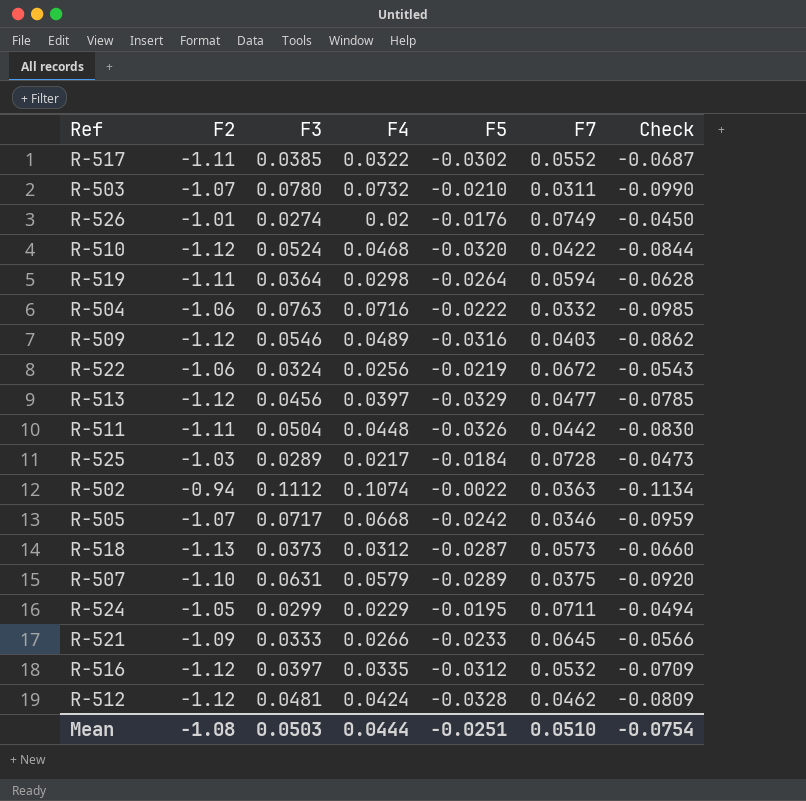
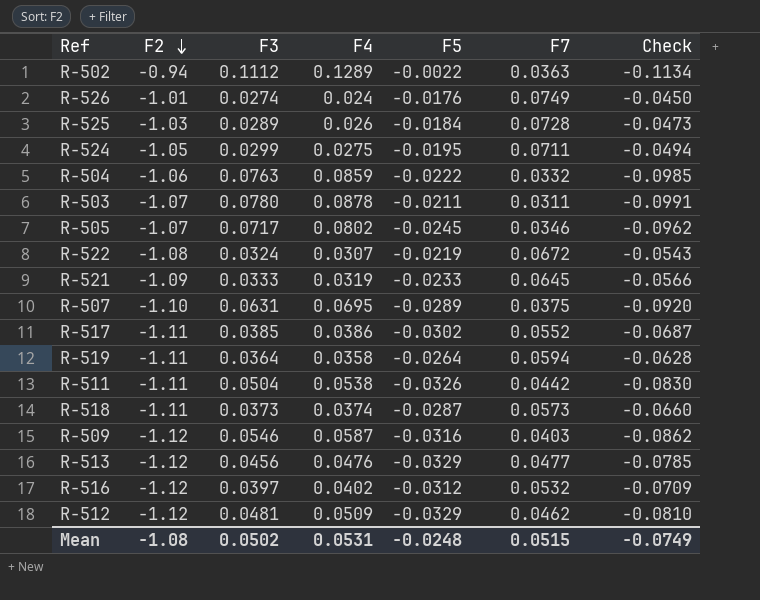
row order: none -> F2 descending
row R-510: -1.12 | 0.0524 | 0.0468 | -0.0320 | 0.0422 | -0.0844 -> none
R-502 | F4: 0.1074 -> 0.1289
R-526 | F4: 0.02 -> 0.024
R-525 | F4: 0.0217 -> 0.026
R-524 | F4: 0.0229 -> 0.0275
R-504 | F4: 0.0716 -> 0.0859
R-503 | F4: 0.0732 -> 0.0878
R-503 | F5: -0.0210 -> -0.0211
R-503 | Check: -0.0990 -> -0.0991
R-505 | F4: 0.0668 -> 0.0802
R-505 | F5: -0.0242 -> -0.0245
R-505 | Check: -0.0959 -> -0.0962
R-522 | F2: -1.06 -> -1.08
R-522 | F4: 0.0256 -> 0.0307
R-521 | F4: 0.0266 -> 0.0319
R-507 | F4: 0.0579 -> 0.0695
R-517 | F4: 0.0322 -> 0.0386
R-519 | F4: 0.0298 -> 0.0358
R-511 | F4: 0.0448 -> 0.0538
R-518 | F2: -1.13 -> -1.11
R-518 | F4: 0.0312 -> 0.0374
R-509 | F4: 0.0489 -> 0.0587
R-513 | F4: 0.0397 -> 0.0476
R-516 | F4: 0.0335 -> 0.0402
R-512 | F4: 0.0424 -> 0.0509
R-512 | F5: -0.0328 -> -0.0329
R-512 | Check: -0.0809 -> -0.0810
Mean | F3: 0.0503 -> 0.0502
Mean | F4: 0.0444 -> 0.0531
Mean | F5: -0.0251 -> -0.0248
Mean | F7: 0.0510 -> 0.0515
Mean | Check: -0.0754 -> -0.0749

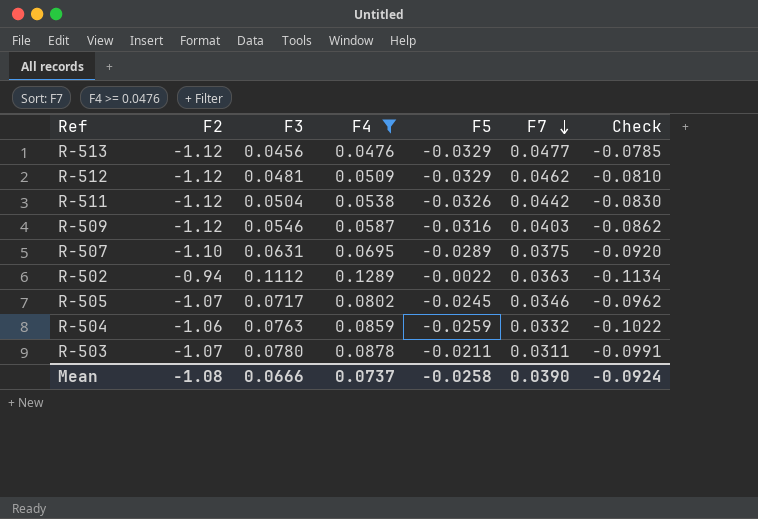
filter: none -> F4 >= 0.0476
row order: F2 descending -> F7 descending
R-511 | F2: -1.11 -> -1.12
R-504 | F5: -0.0222 -> -0.0259
R-504 | Check: -0.0985 -> -0.1022
Mean | F3: 0.0502 -> 0.0666
Mean | F4: 0.0531 -> 0.0737
Mean | F5: -0.0248 -> -0.0258
Mean | F7: 0.0515 -> 0.0390
Mean | Check: -0.0749 -> -0.0924

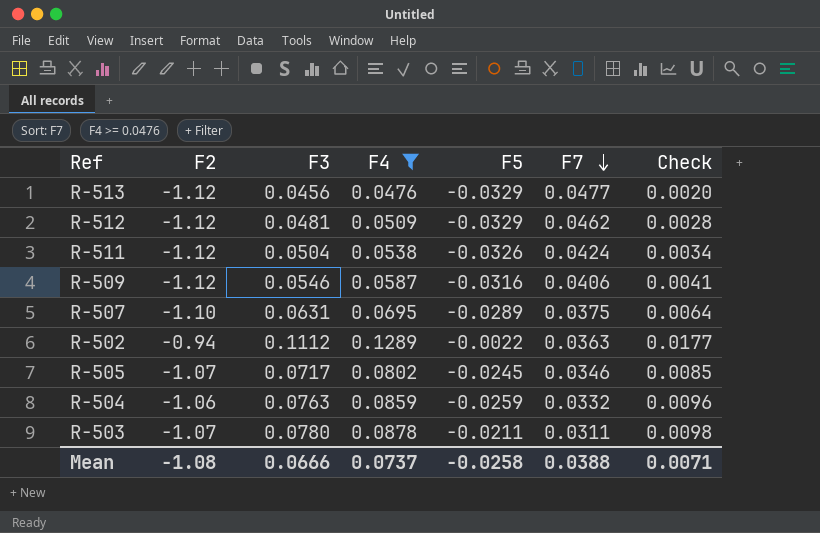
column Check | formula: [F5] - [F3] -> [F4] - [F3]
R-511 | F7: 0.0442 -> 0.0424
R-509 | F7: 0.0403 -> 0.0406
Mean | F7: 0.0390 -> 0.0388
Mean | Check: -0.0924 -> 0.0071

